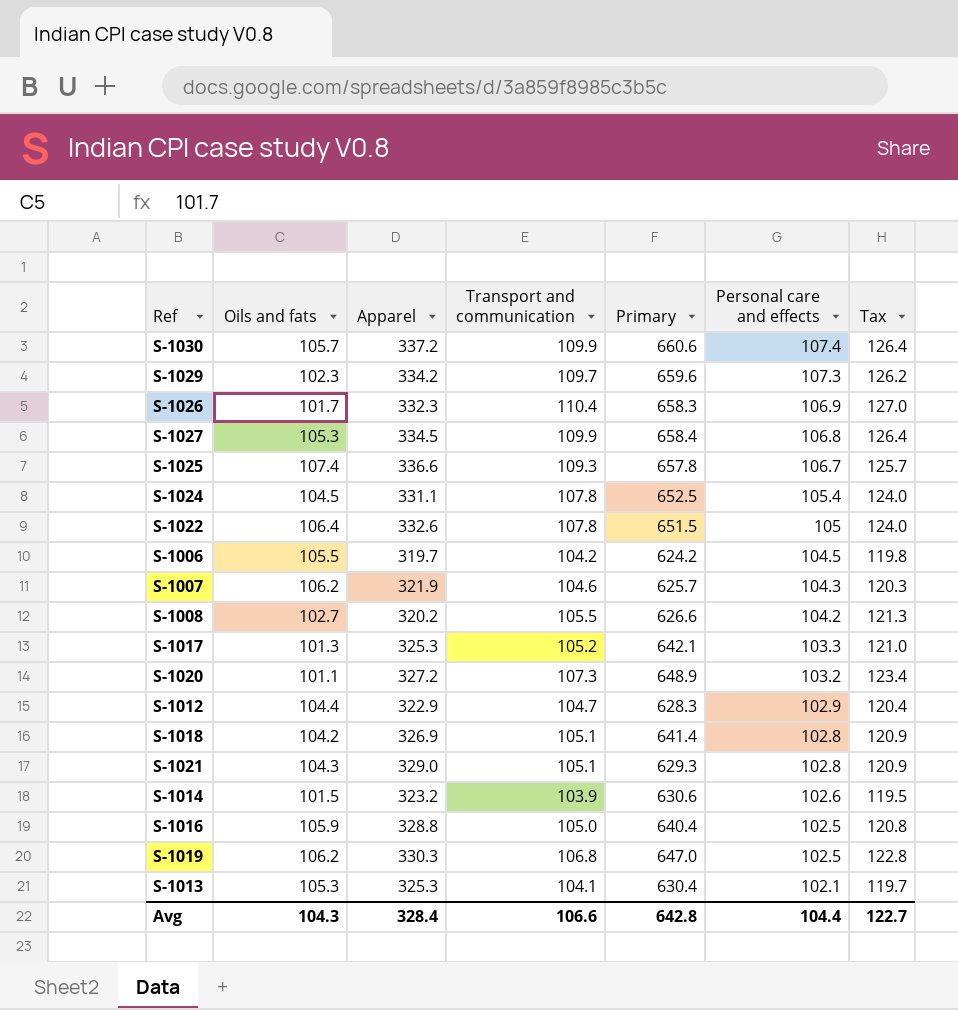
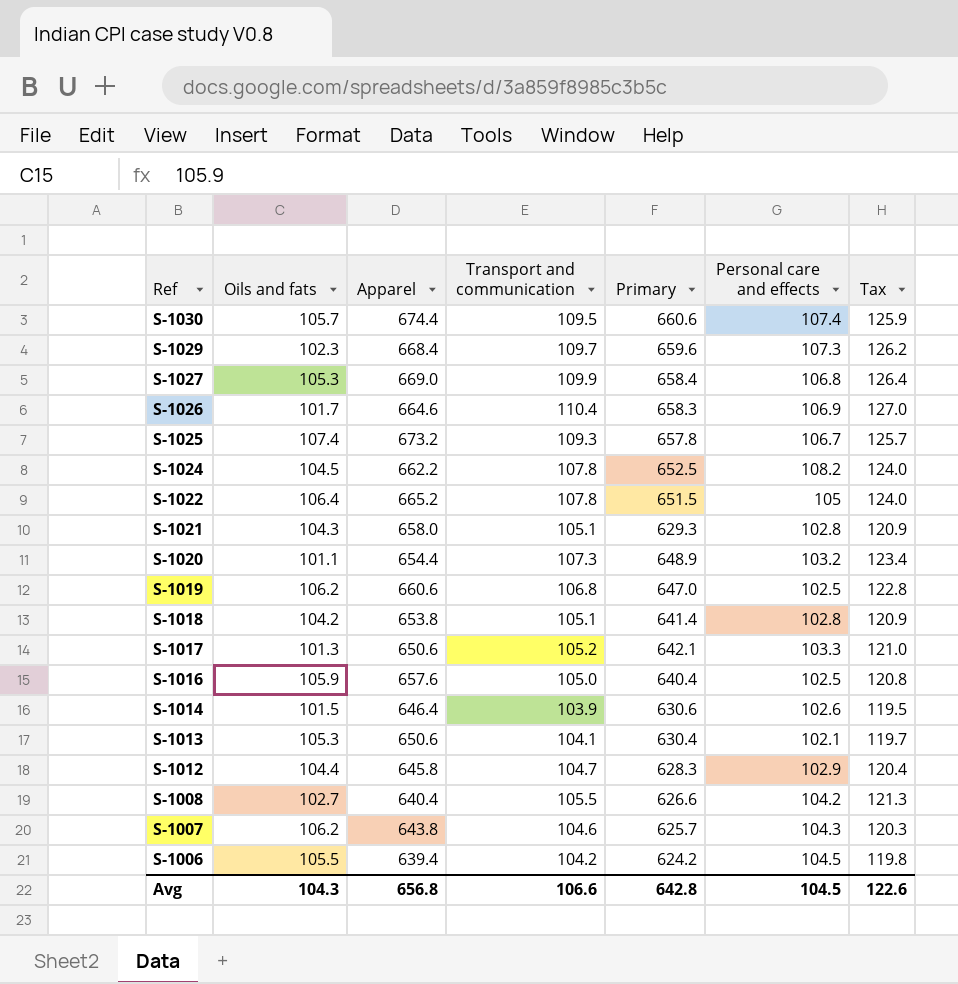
row order: Personal care and effects descending -> Ref descending
S-1030 | Apparel: 337.2 -> 674.4
S-1030 | Transport and communication: 109.9 -> 109.5
S-1030 | Tax: 126.4 -> 125.9
S-1029 | Apparel: 334.2 -> 668.4
S-1027 | Apparel: 334.5 -> 669.0
S-1026 | Apparel: 332.3 -> 664.6
S-1025 | Apparel: 336.6 -> 673.2
S-1024 | Apparel: 331.1 -> 662.2
S-1024 | Personal care and effects: 105.4 -> 108.2
S-1022 | Apparel: 332.6 -> 665.2
S-1021 | Apparel: 329.0 -> 658.0
S-1020 | Apparel: 327.2 -> 654.4
S-1019 | Apparel: 330.3 -> 660.6
S-1018 | Apparel: 326.9 -> 653.8
S-1017 | Apparel: 325.3 -> 650.6
S-1016 | Apparel: 328.8 -> 657.6
S-1014 | Apparel: 323.2 -> 646.4
S-1013 | Apparel: 325.3 -> 650.6
S-1012 | Apparel: 322.9 -> 645.8
S-1008 | Apparel: 320.2 -> 640.4
S-1007 | Apparel: 321.9 -> 643.8
S-1006 | Apparel: 319.7 -> 639.4
Avg | Apparel: 328.4 -> 656.8
Avg | Personal care and effects: 104.4 -> 104.5
Avg | Tax: 122.7 -> 122.6

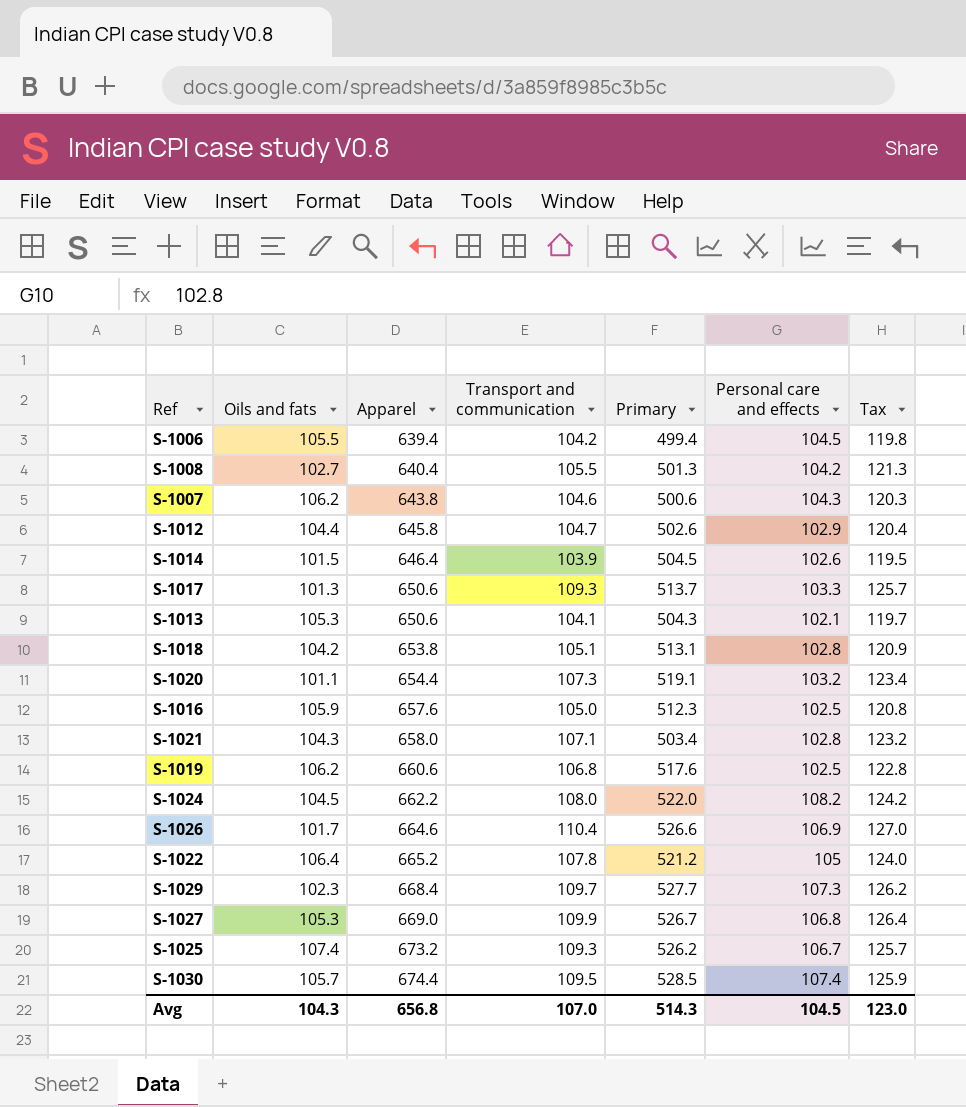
row order: Ref descending -> Apparel ascending
S-1006 | Primary: 624.2 -> 499.4
S-1008 | Primary: 626.6 -> 501.3
S-1007 | Primary: 625.7 -> 500.6
S-1012 | Primary: 628.3 -> 502.6
S-1014 | Primary: 630.6 -> 504.5
S-1017 | Transport and communication: 105.2 -> 109.3
S-1017 | Primary: 642.1 -> 513.7
S-1017 | Tax: 121.0 -> 125.7
S-1013 | Primary: 630.4 -> 504.3
S-1018 | Primary: 641.4 -> 513.1
S-1020 | Primary: 648.9 -> 519.1
S-1016 | Primary: 640.4 -> 512.3
S-1021 | Transport and communication: 105.1 -> 107.1
S-1021 | Primary: 629.3 -> 503.4
S-1021 | Tax: 120.9 -> 123.2
S-1019 | Primary: 647.0 -> 517.6
S-1024 | Transport and communication: 107.8 -> 108.0
S-1024 | Primary: 652.5 -> 522.0
S-1024 | Tax: 124.0 -> 124.2
S-1026 | Primary: 658.3 -> 526.6
S-1022 | Primary: 651.5 -> 521.2
S-1029 | Primary: 659.6 -> 527.7
S-1027 | Primary: 658.4 -> 526.7
S-1025 | Primary: 657.8 -> 526.2
S-1030 | Primary: 660.6 -> 528.5
Avg | Transport and communication: 106.6 -> 107.0
Avg | Primary: 642.8 -> 514.3
Avg | Tax: 122.6 -> 123.0

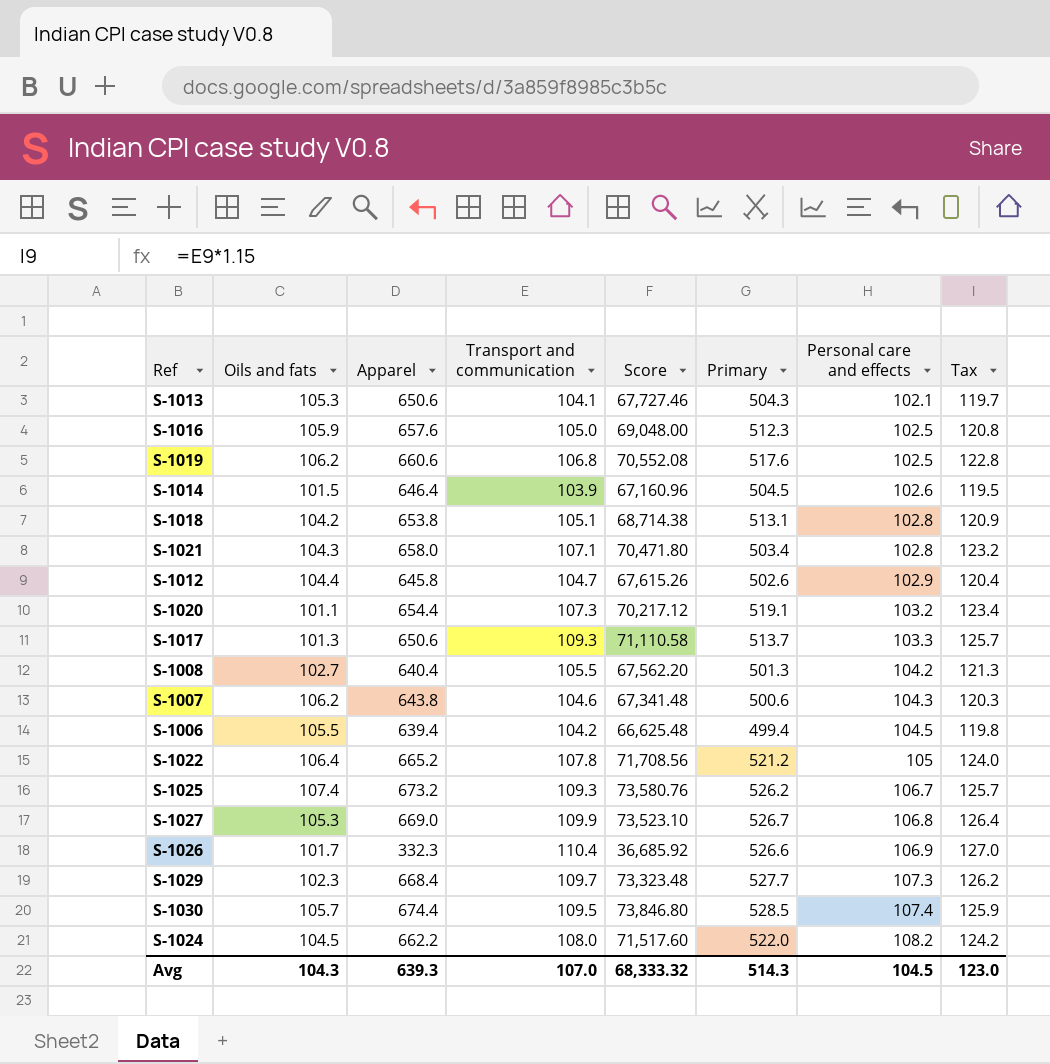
row order: Apparel ascending -> Personal care and effects ascending
column Score | formula: none -> [Apparel] * [Transport and communication]
S-1026 | Apparel: 664.6 -> 332.3
Avg | Apparel: 656.8 -> 639.3

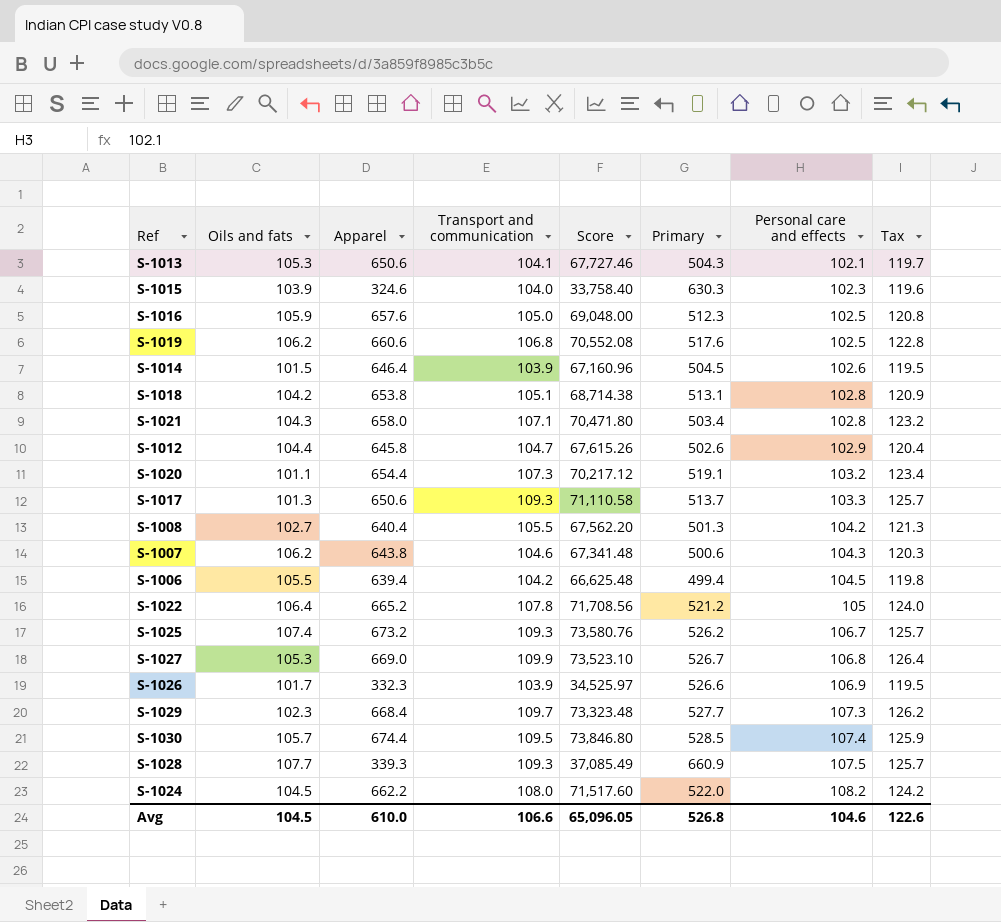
row S-1015: none -> 103.9 | 324.6 | 104.0 | 33,758.40 | 630.3 | 102.3 | 119.6
S-1026 | Transport and communication: 110.4 -> 103.9
S-1026 | Score: 36,685.92 -> 34,525.97
S-1026 | Tax: 127.0 -> 119.5
row S-1028: none -> 107.7 | 339.3 | 109.3 | 37,085.49 | 660.9 | 107.5 | 125.7
Avg | Oils and fats: 104.3 -> 104.5
Avg | Apparel: 639.3 -> 610.0
Avg | Transport and communication: 107.0 -> 106.6
Avg | Score: 68,333.32 -> 65,096.05
Avg | Primary: 514.3 -> 526.8
Avg | Personal care and effects: 104.5 -> 104.6
Avg | Tax: 123.0 -> 122.6

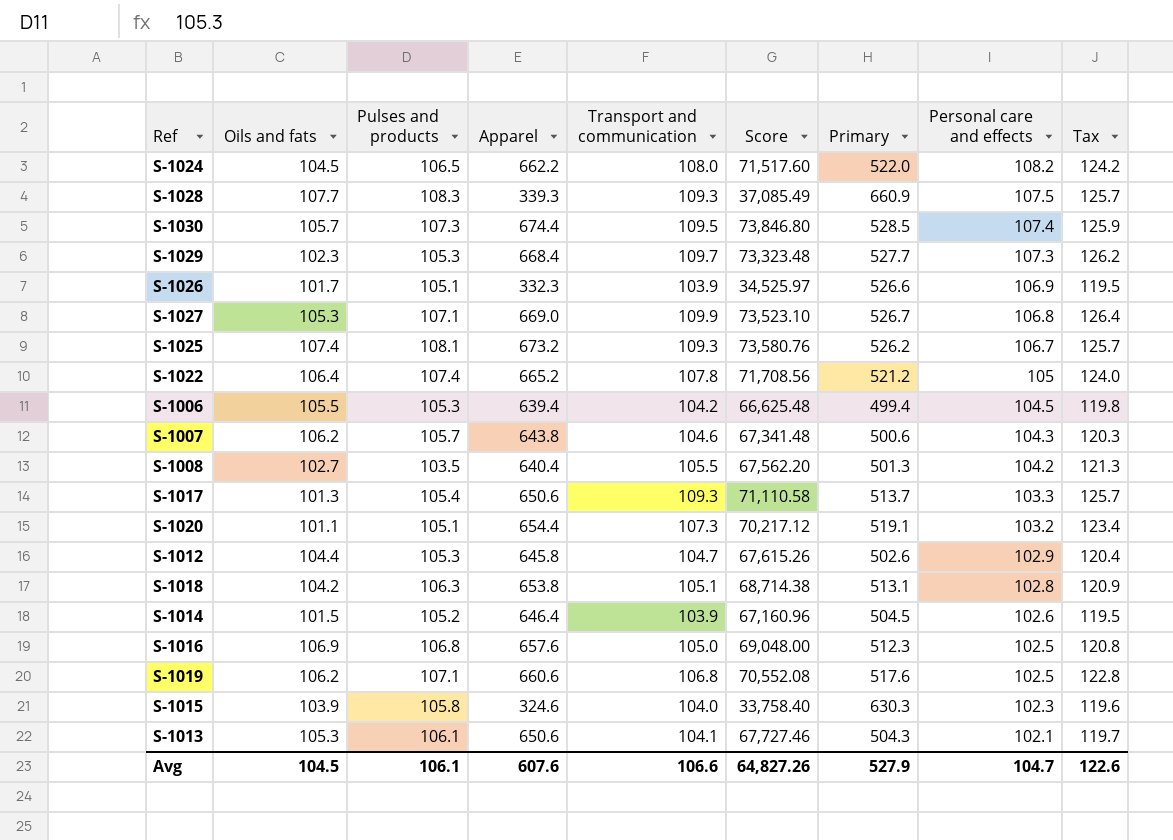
row order: Personal care and effects ascending -> Personal care and effects descending
column Pulses and products | position: none -> 3
row S-1021: 104.3 | 658.0 | 107.1 | 70,471.80 | 503.4 | 102.8 | 123.2 -> none
S-1016 | Oils and fats: 105.9 -> 106.9
Avg | Apparel: 610.0 -> 607.6
Avg | Score: 65,096.05 -> 64,827.26
Avg | Primary: 526.8 -> 527.9
Avg | Personal care and effects: 104.6 -> 104.7

